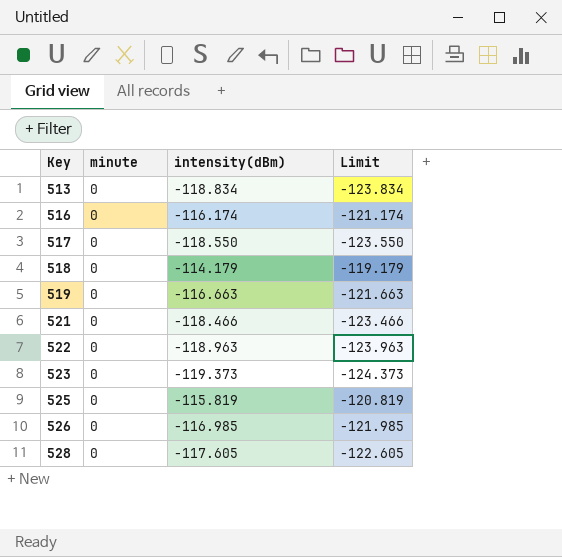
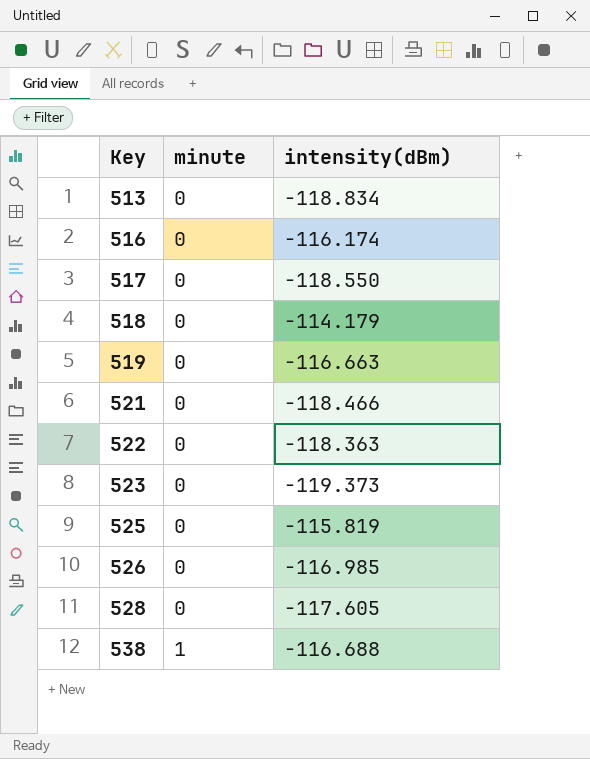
column Limit | formula: [intensity(dBm)] - 5 -> none
522 | intensity(dBm): -118.963 -> -118.363
row 538: none -> 1 | -116.688

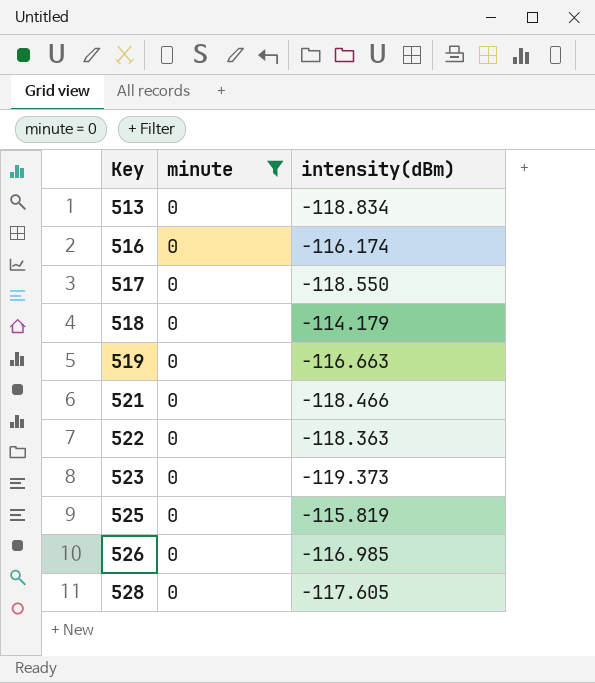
filter: none -> minute = 0

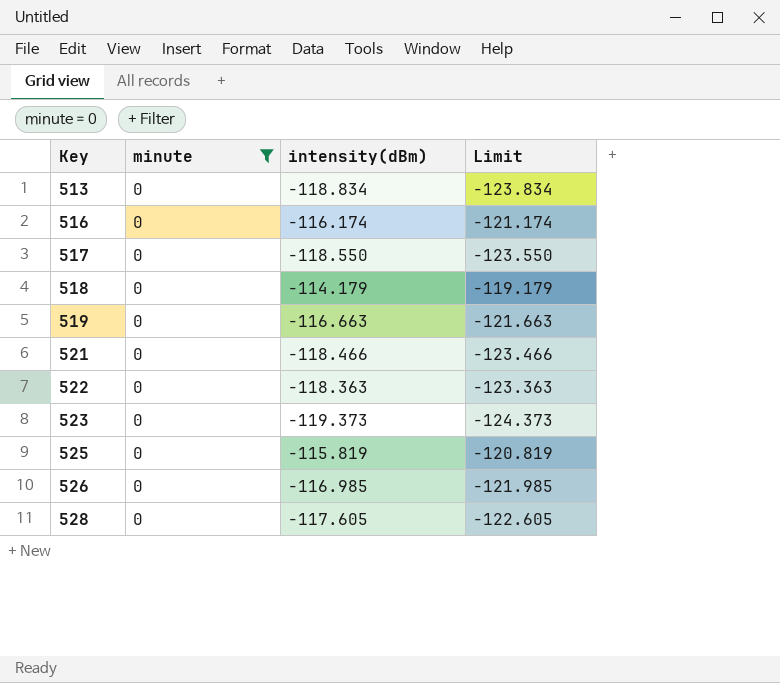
column Limit | formula: none -> [intensity(dBm)] - 5

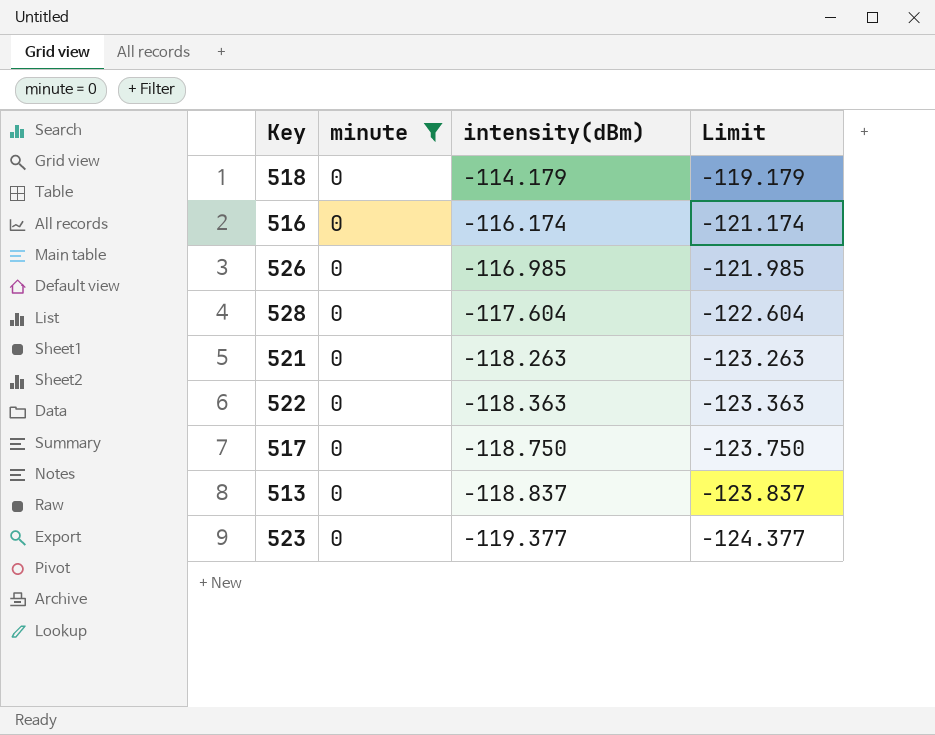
row order: Key ascending -> intensity(dBm) descending
row 519: 0 | -116.663 | -121.663 -> none
row 525: 0 | -115.819 | -120.819 -> none
528 | intensity(dBm): -117.605 -> -117.604
528 | Limit: -122.605 -> -122.604
521 | intensity(dBm): -118.466 -> -118.263
521 | Limit: -123.466 -> -123.263
517 | intensity(dBm): -118.550 -> -118.750
517 | Limit: -123.550 -> -123.750
513 | intensity(dBm): -118.834 -> -118.837
513 | Limit: -123.834 -> -123.837
523 | intensity(dBm): -119.373 -> -119.377
523 | Limit: -124.373 -> -124.377

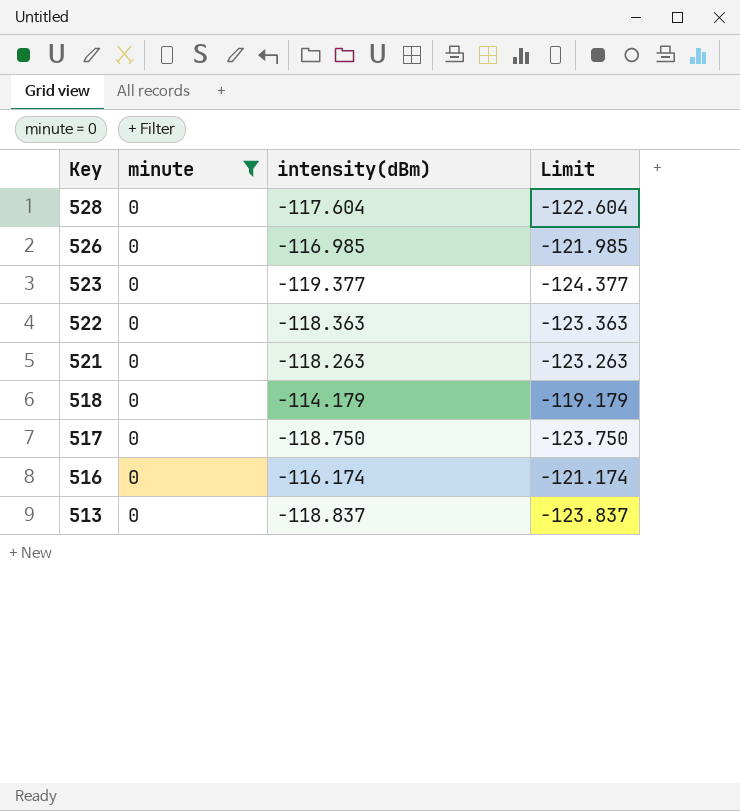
row order: intensity(dBm) descending -> Key descending

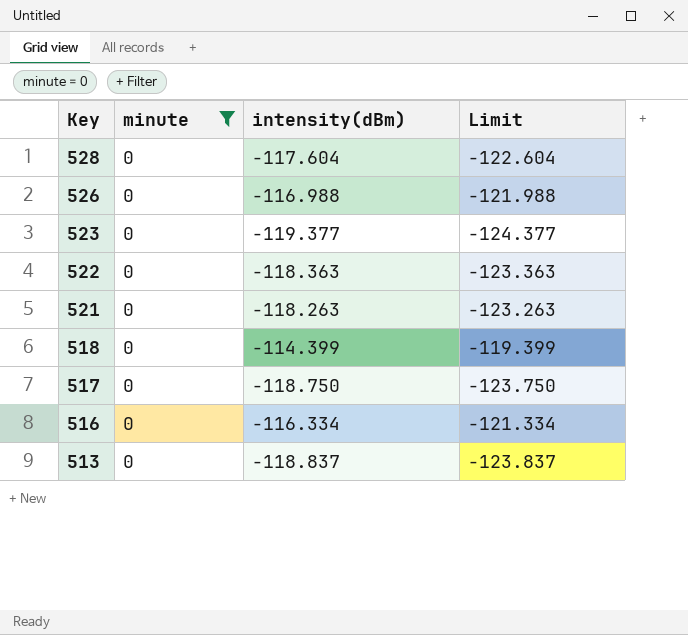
526 | intensity(dBm): -116.985 -> -116.988
526 | Limit: -121.985 -> -121.988
518 | intensity(dBm): -114.179 -> -114.399
518 | Limit: -119.179 -> -119.399
516 | intensity(dBm): -116.174 -> -116.334
516 | Limit: -121.174 -> -121.334

